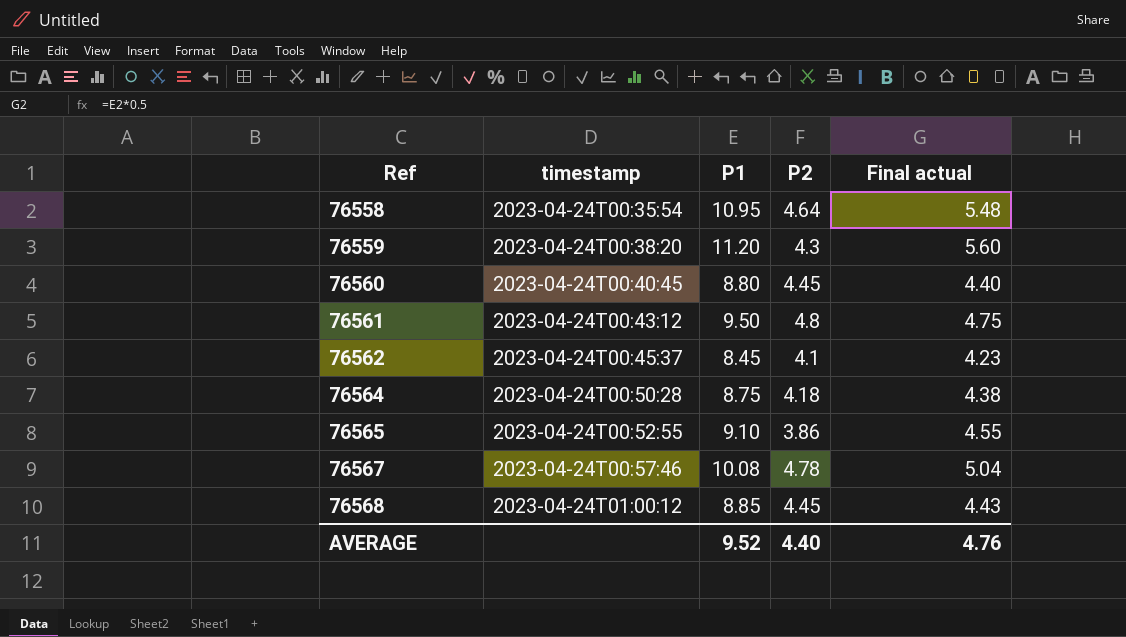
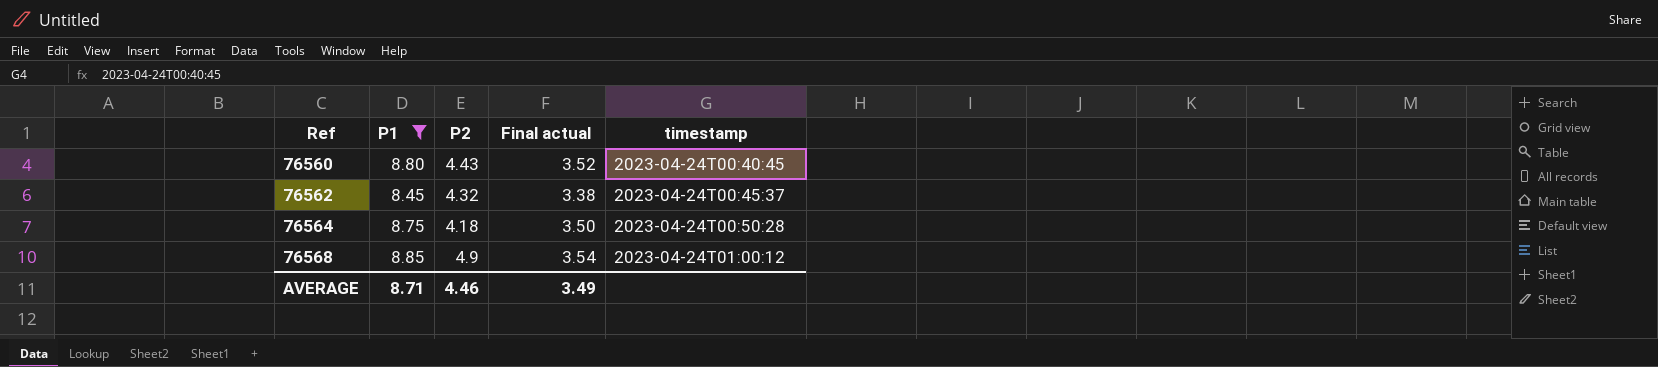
filter: none -> P1 <= 8.85
column Final actual | formula: [P1] * 0.5 -> [P1] * 0.4
column timestamp | position: 2 -> 5
76560 | P2: 4.45 -> 4.43
76562 | P2: 4.1 -> 4.32
76568 | P2: 4.45 -> 4.9
AVERAGE | P1: 9.52 -> 8.71
AVERAGE | P2: 4.40 -> 4.46
AVERAGE | Final actual: 4.76 -> 3.49

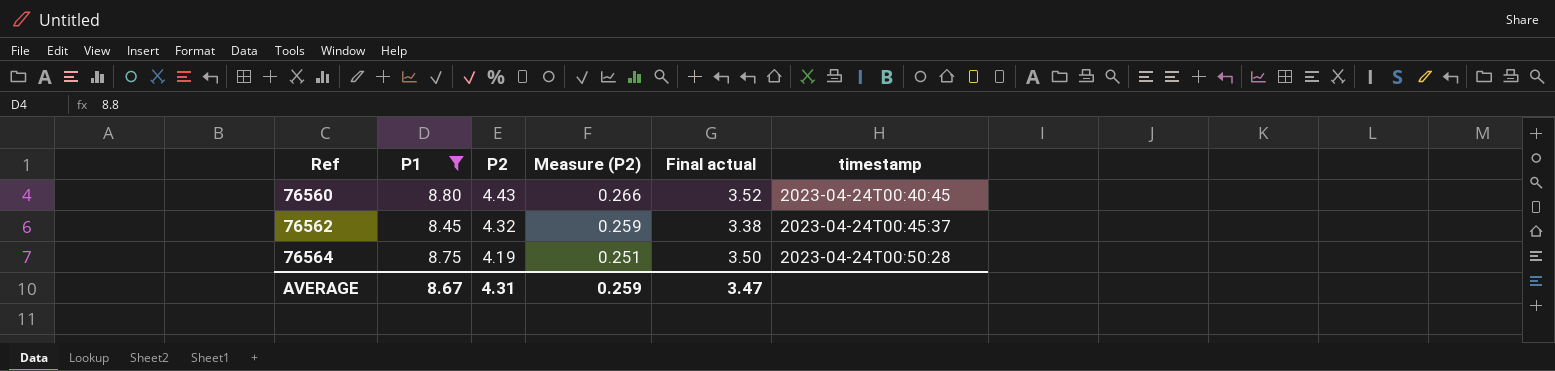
column Measure (P2) | formula: none -> [P2] * 0.06
row 76568: 8.85 | 4.9 | 3.54 | 2023-04-24T01:00:12 -> none
76564 | P2: 4.18 -> 4.19
AVERAGE | P1: 8.71 -> 8.67
AVERAGE | P2: 4.46 -> 4.31
AVERAGE | Final actual: 3.49 -> 3.47

